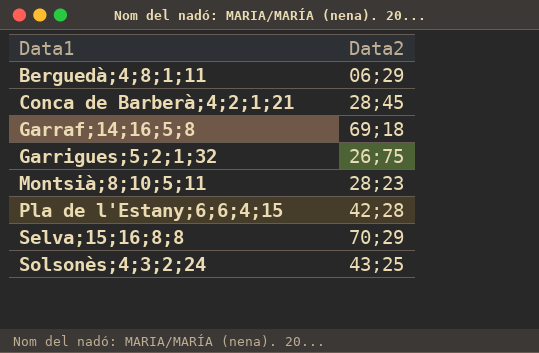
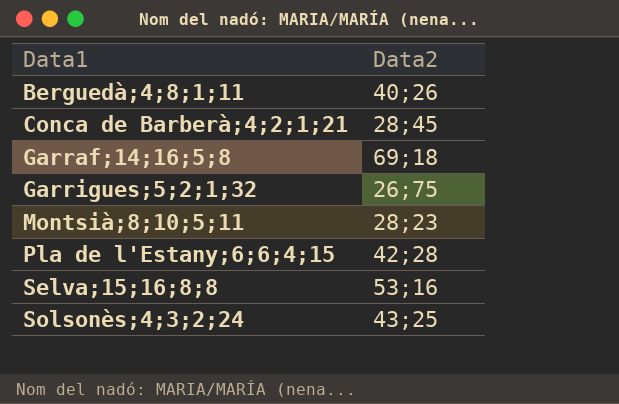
Berguedà;4;8;1;11 | Data2: 06;29 -> 40;26
Selva;15;16;8;8 | Data2: 70;29 -> 53;16

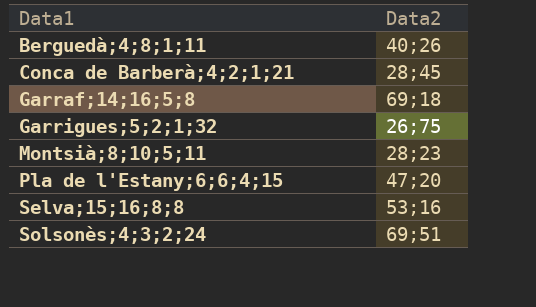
Pla de l'Estany;6;6;4;15 | Data2: 42;28 -> 47;20
Solsonès;4;3;2;24 | Data2: 43;25 -> 69;51

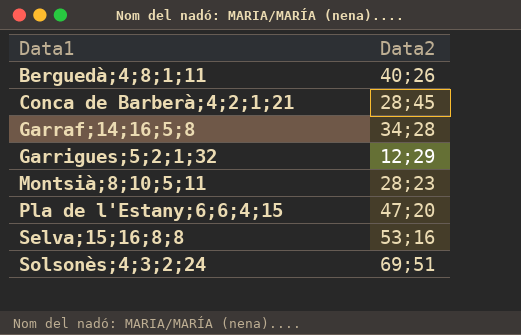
Garraf;14;16;5;8 | Data2: 69;18 -> 34;28
Garrigues;5;2;1;32 | Data2: 26;75 -> 12;29

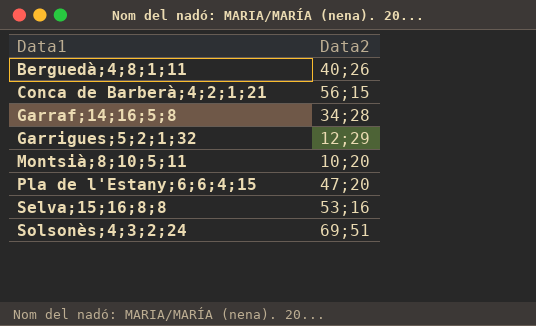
Conca de Barberà;4;2;1;21 | Data2: 28;45 -> 56;15
Montsià;8;10;5;11 | Data2: 28;23 -> 10;20

